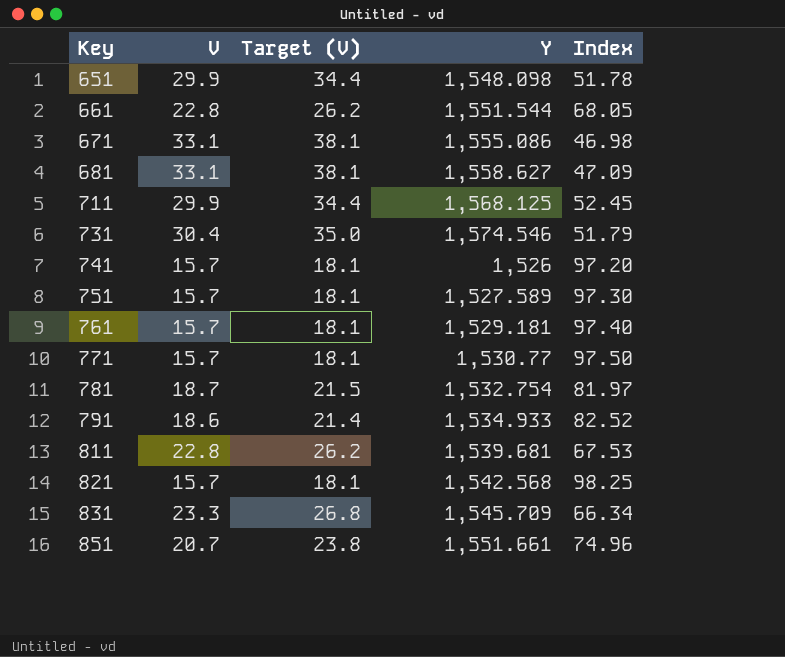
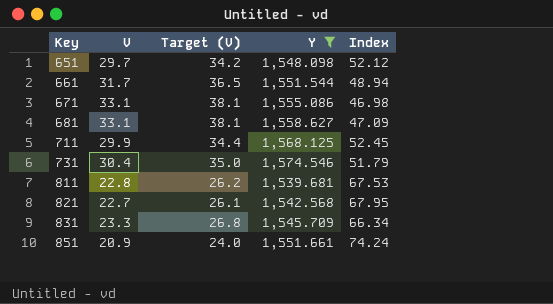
filter: none -> Y >= 1,539.681
651 | V: 29.9 -> 29.7
651 | Target (V): 34.4 -> 34.2
651 | Index: 51.78 -> 52.12
661 | V: 22.8 -> 31.7
661 | Target (V): 26.2 -> 36.5
661 | Index: 68.05 -> 48.94
821 | V: 15.7 -> 22.7
821 | Target (V): 18.1 -> 26.1
821 | Index: 98.25 -> 67.95
851 | V: 20.7 -> 20.9
851 | Target (V): 23.8 -> 24.0
851 | Index: 74.96 -> 74.24

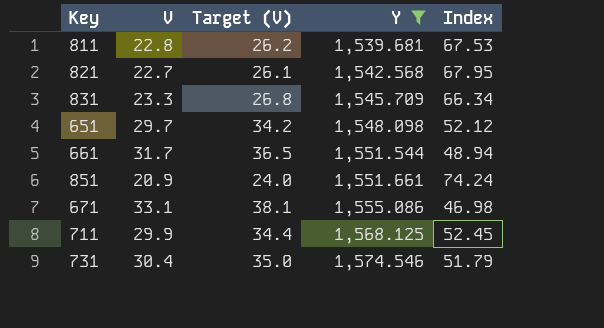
row order: Key ascending -> Y ascending
row 681: 33.1 | 38.1 | 1,558.627 | 47.09 -> none

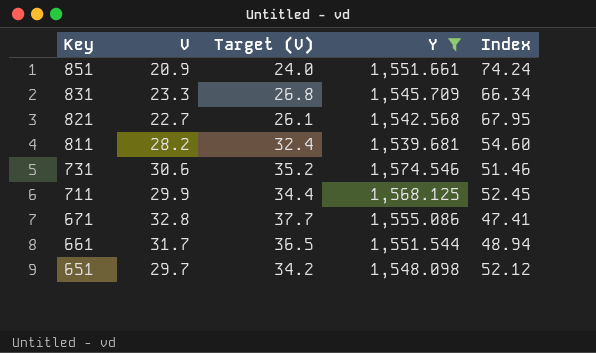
row order: Y ascending -> Key descending
811 | V: 22.8 -> 28.2
811 | Target (V): 26.2 -> 32.4
811 | Index: 67.53 -> 54.60
731 | V: 30.4 -> 30.6
731 | Target (V): 35.0 -> 35.2
731 | Index: 51.79 -> 51.46
671 | V: 33.1 -> 32.8
671 | Target (V): 38.1 -> 37.7
671 | Index: 46.98 -> 47.41

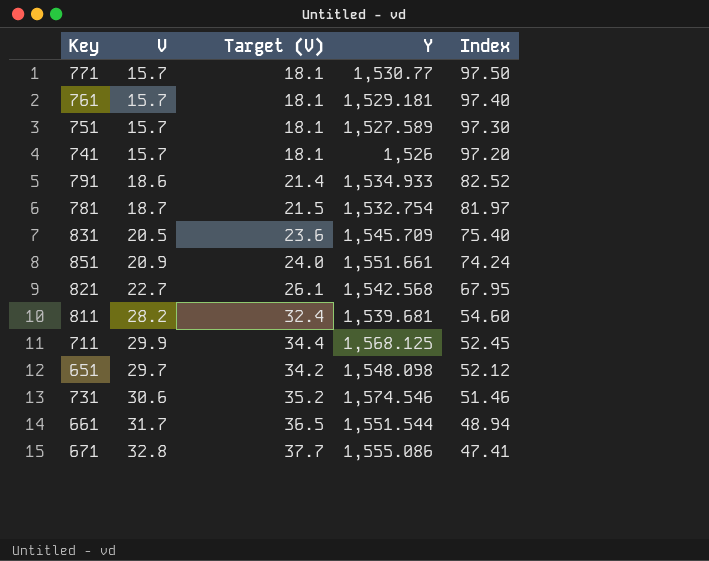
filter: Y >= 1,539.681 -> none
row order: Key descending -> Index descending
831 | V: 23.3 -> 20.5
831 | Target (V): 26.8 -> 23.6
831 | Index: 66.34 -> 75.40

